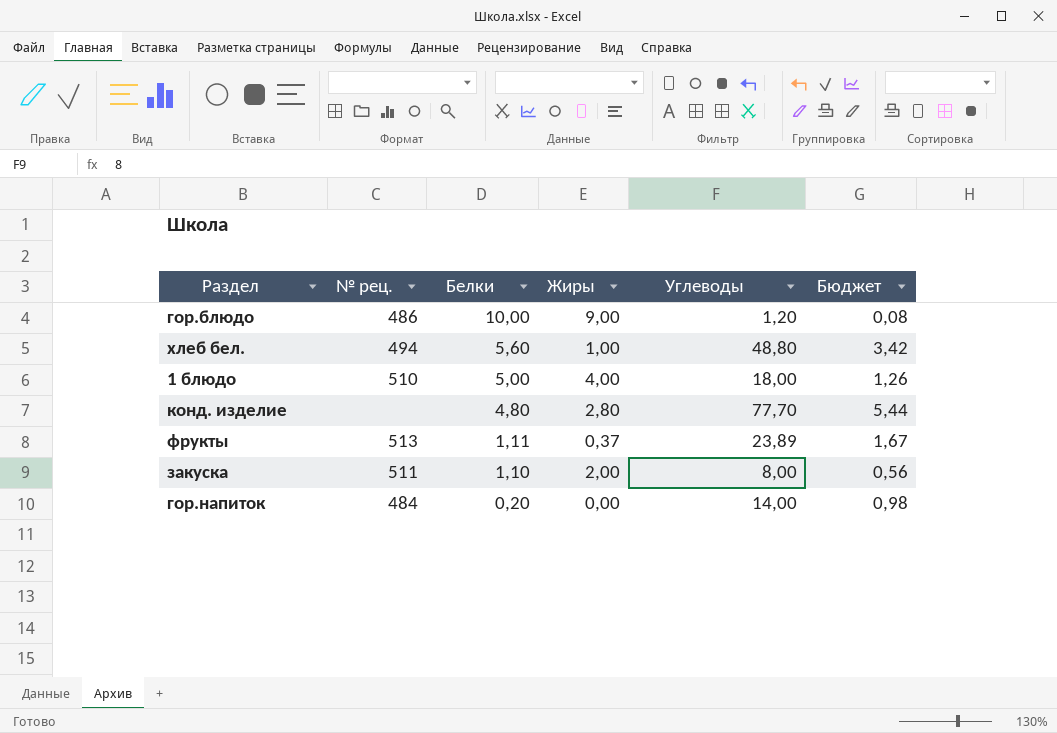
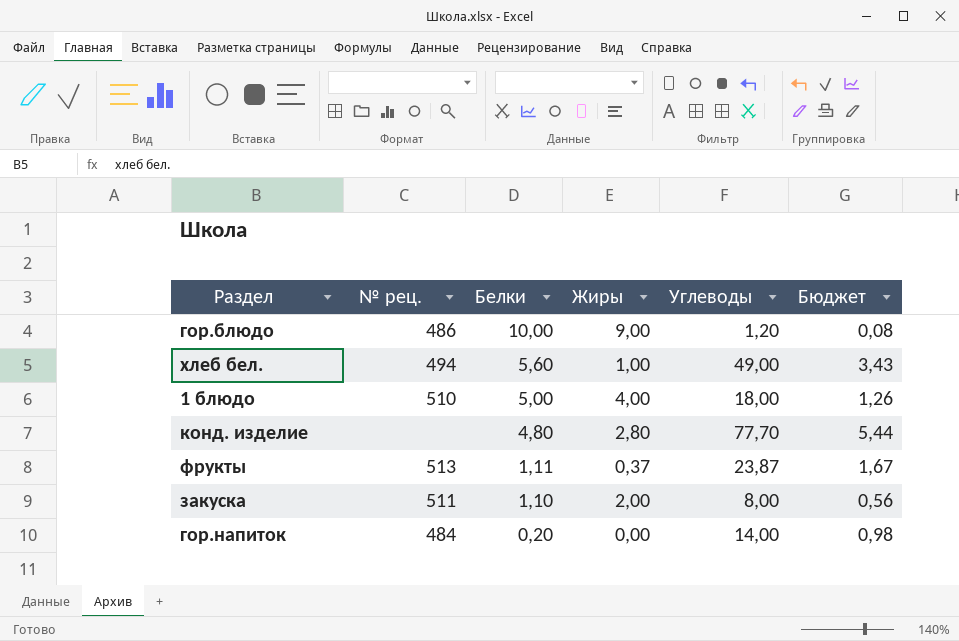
хлеб бел. | Углеводы: 48,80 -> 49,00
хлеб бел. | Бюджет: 3,42 -> 3,43
фрукты | Углеводы: 23,89 -> 23,87

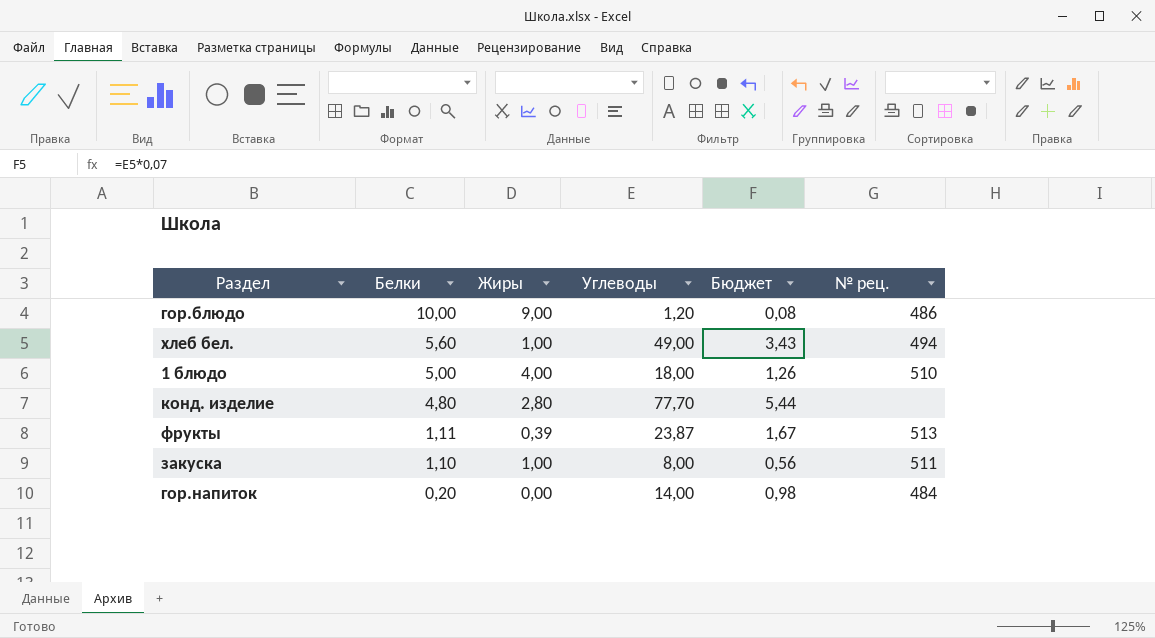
column № рец. | position: 2 -> 6
фрукты | Жиры: 0,37 -> 0,39
закуска | Жиры: 2,00 -> 1,00

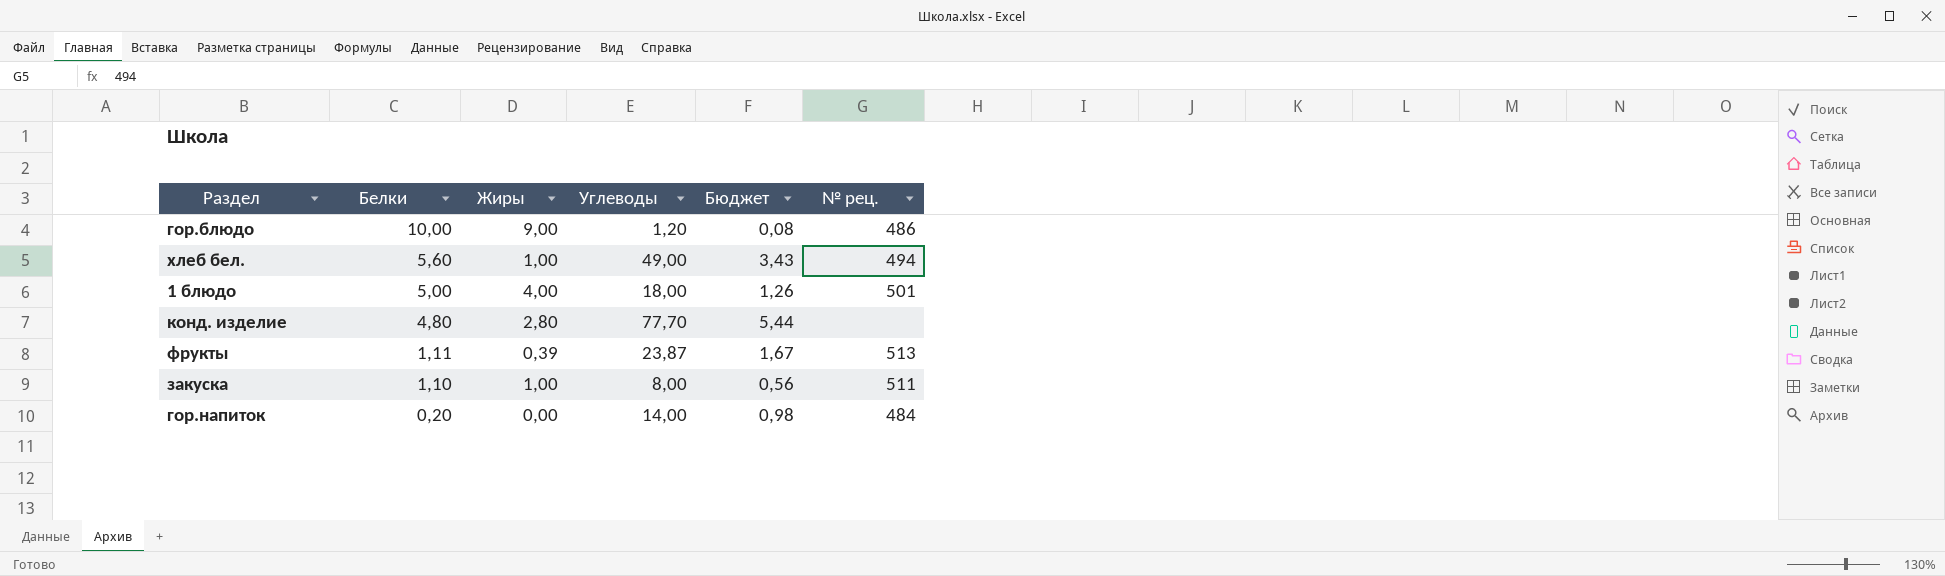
1 блюдо | № рец.: 510 -> 501

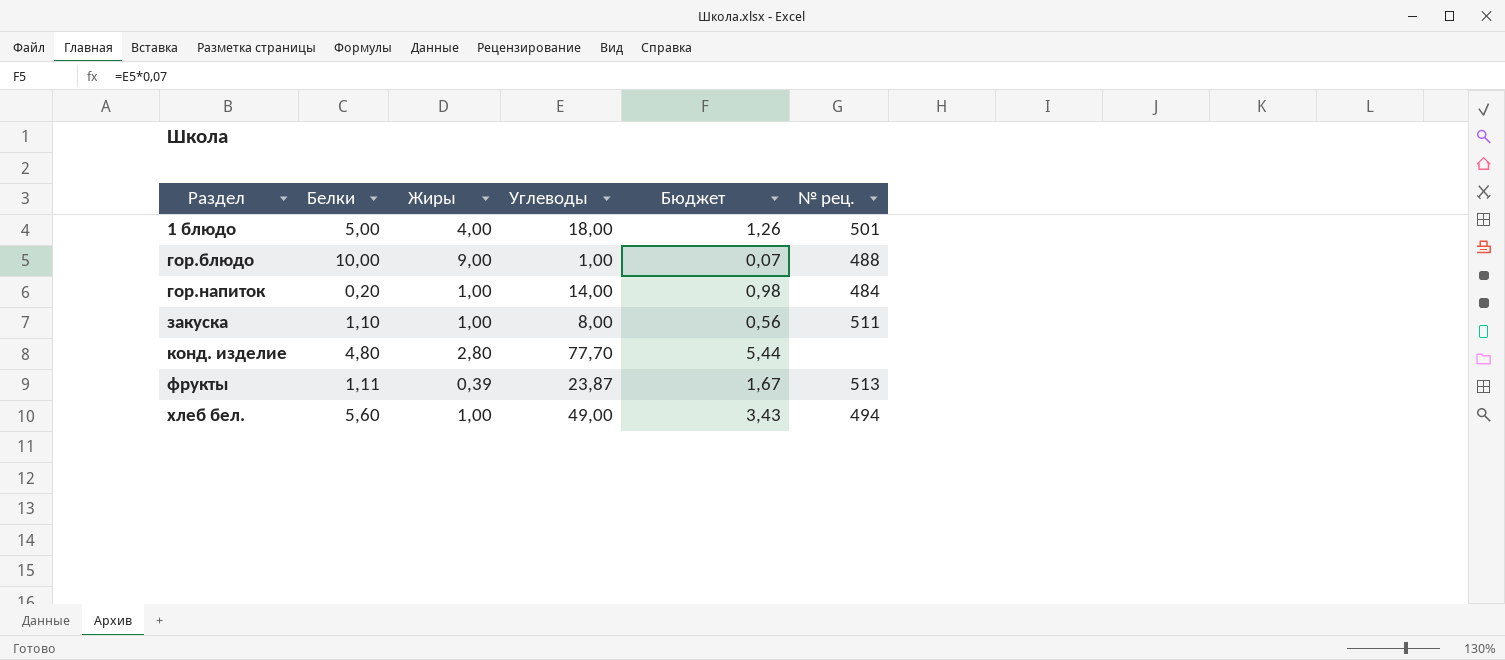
row order: Белки descending -> Раздел ascending
гор.блюдо | Углеводы: 1,20 -> 1,00
гор.блюдо | Бюджет: 0,08 -> 0,07
гор.блюдо | № рец.: 486 -> 488
гор.напиток | Жиры: 0,00 -> 1,00

